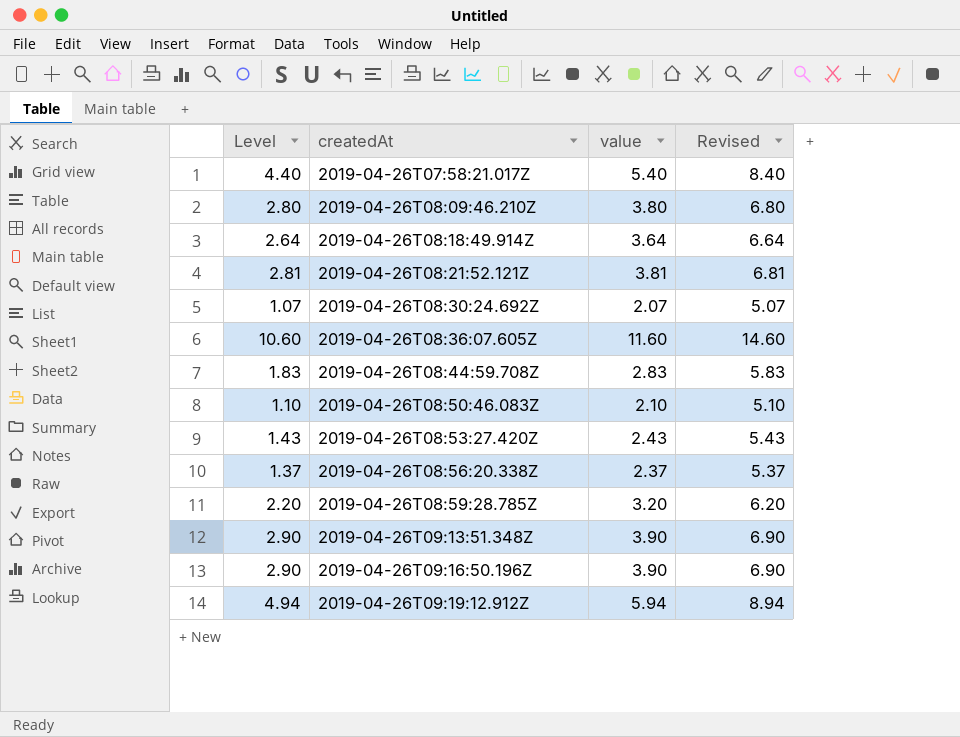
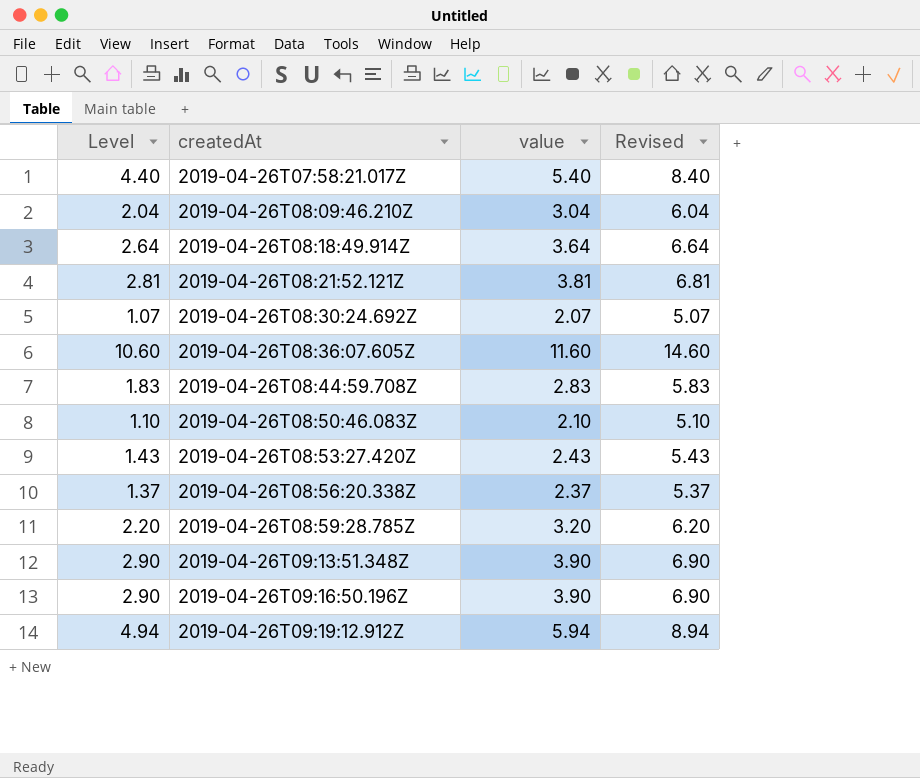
2019-04-26T08:09:46.210Z | Level: 2.80 -> 2.04
2019-04-26T08:09:46.210Z | value: 3.80 -> 3.04
2019-04-26T08:09:46.210Z | Revised: 6.80 -> 6.04

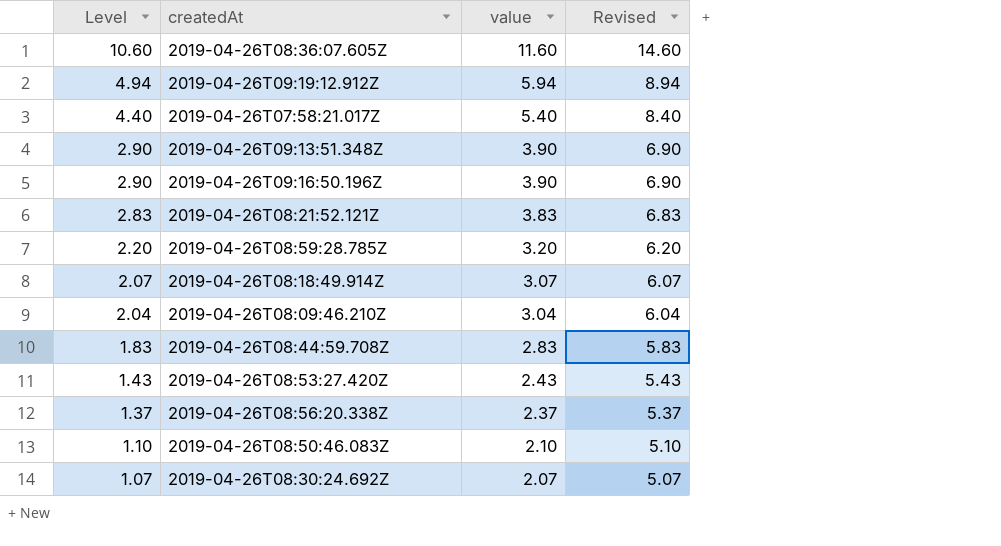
row order: createdAt ascending -> Level descending
2019-04-26T08:21:52.121Z | Level: 2.81 -> 2.83
2019-04-26T08:21:52.121Z | value: 3.81 -> 3.83
2019-04-26T08:21:52.121Z | Revised: 6.81 -> 6.83
2019-04-26T08:18:49.914Z | Level: 2.64 -> 2.07
2019-04-26T08:18:49.914Z | value: 3.64 -> 3.07
2019-04-26T08:18:49.914Z | Revised: 6.64 -> 6.07

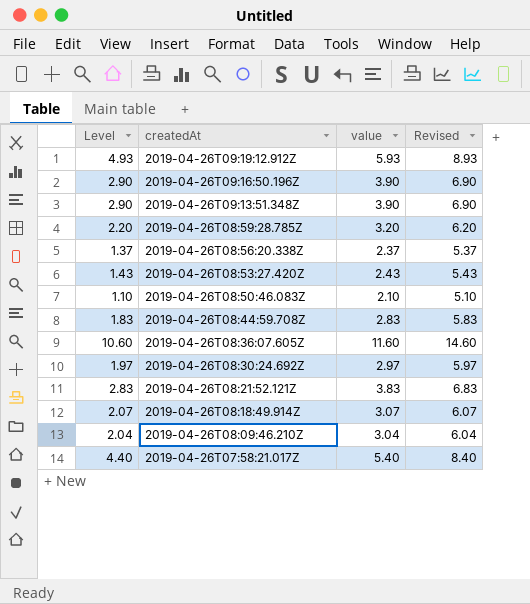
row order: Level descending -> createdAt descending
2019-04-26T09:19:12.912Z | Level: 4.94 -> 4.93
2019-04-26T09:19:12.912Z | value: 5.94 -> 5.93
2019-04-26T09:19:12.912Z | Revised: 8.94 -> 8.93
2019-04-26T08:30:24.692Z | Level: 1.07 -> 1.97
2019-04-26T08:30:24.692Z | value: 2.07 -> 2.97
2019-04-26T08:30:24.692Z | Revised: 5.07 -> 5.97

